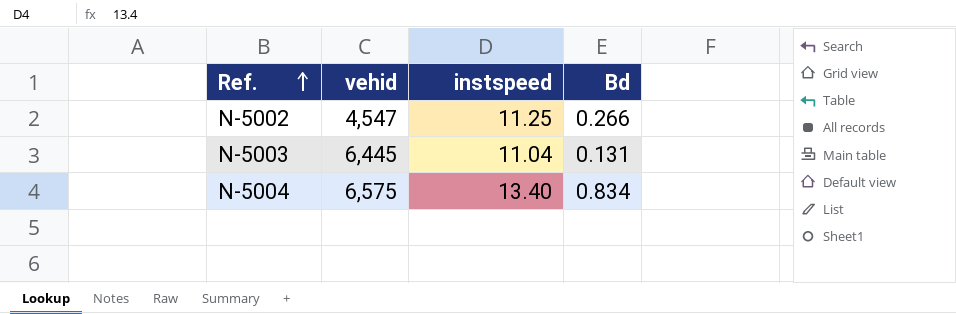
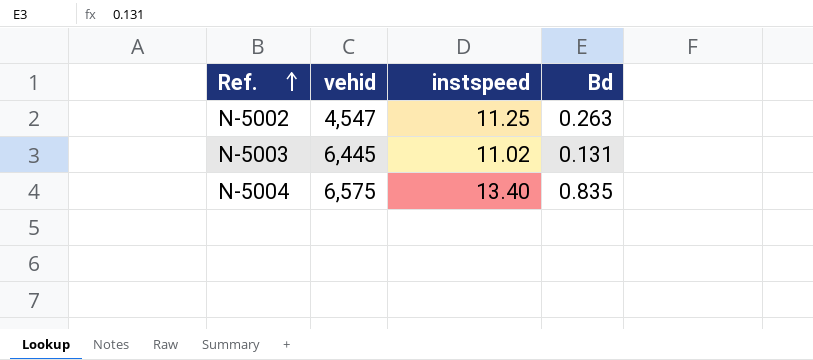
N-5002 | Bd: 0.266 -> 0.263
N-5003 | instspeed: 11.04 -> 11.02
N-5004 | Bd: 0.834 -> 0.835

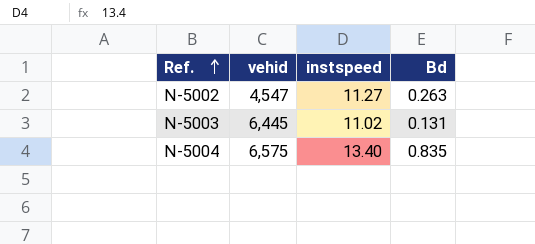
N-5002 | instspeed: 11.25 -> 11.27

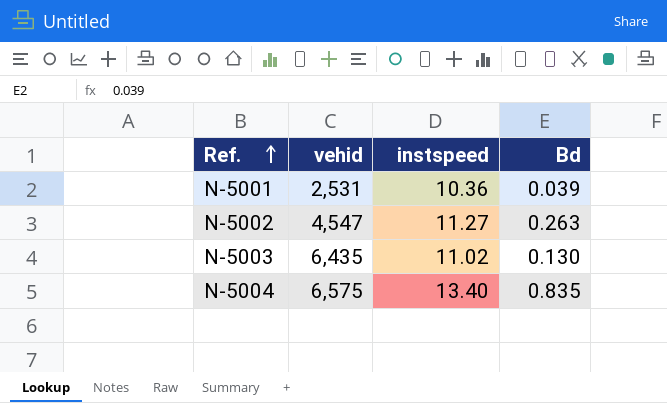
row N-5001: none -> 2,531 | 10.36 | 0.039
N-5003 | vehid: 6,445 -> 6,435
N-5003 | Bd: 0.131 -> 0.130

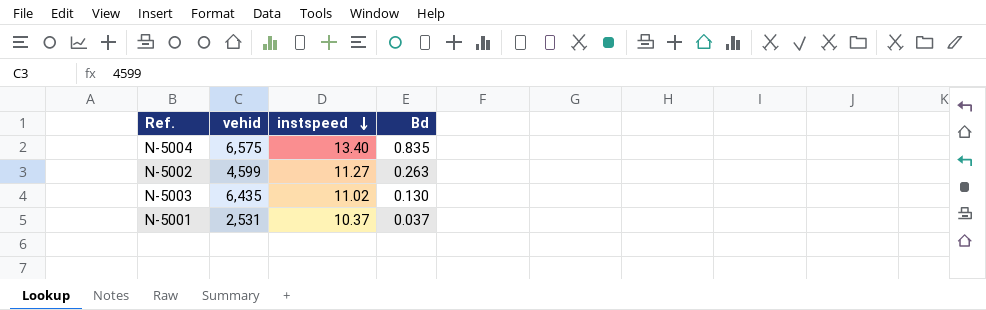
row order: Ref. ascending -> instspeed descending
N-5002 | vehid: 4,547 -> 4,599
N-5001 | instspeed: 10.36 -> 10.37
N-5001 | Bd: 0.039 -> 0.037

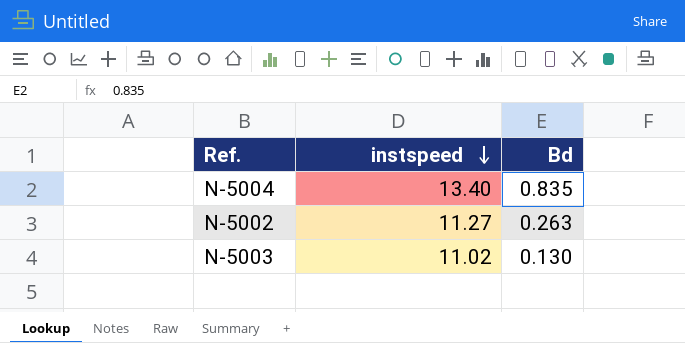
column vehid | position: 2 -> none
row N-5001: 2,531 | 10.37 | 0.037 -> none

